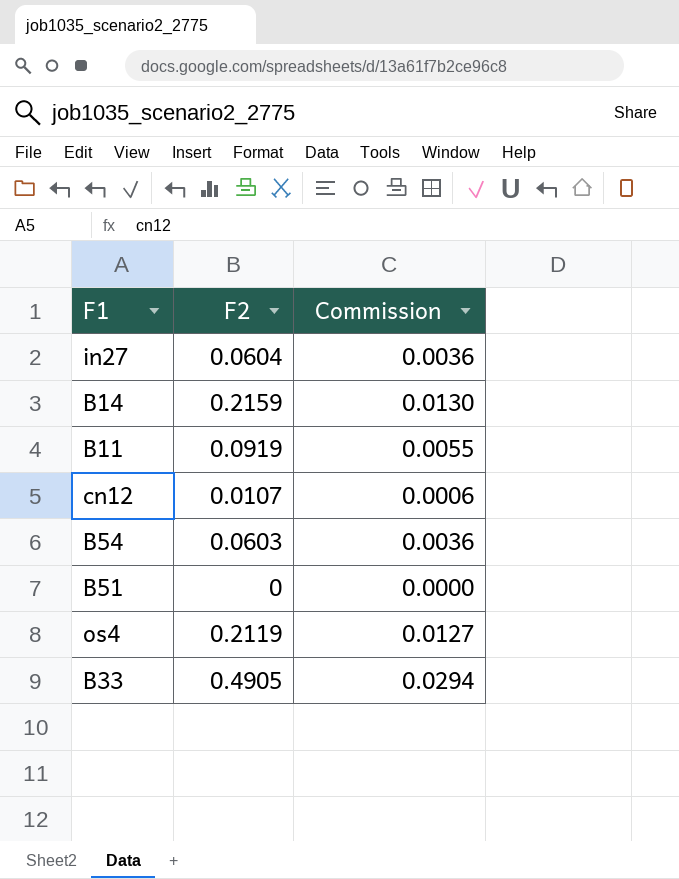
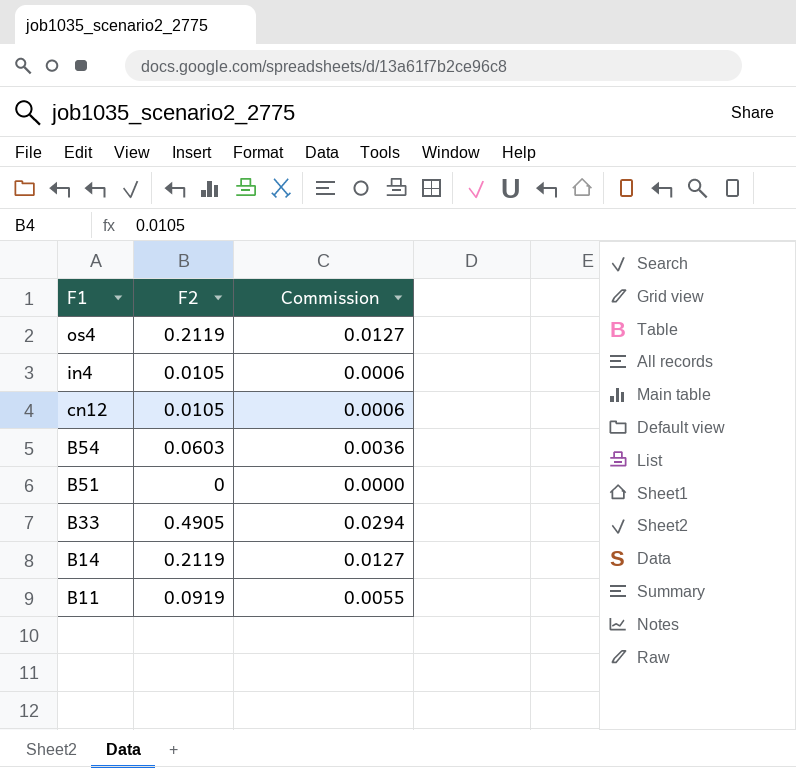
row order: none -> F1 descending
row in27: 0.0604 | 0.0036 -> none
row in4: none -> 0.0105 | 0.0006
cn12 | F2: 0.0107 -> 0.0105
B14 | F2: 0.2159 -> 0.2119
B14 | Commission: 0.0130 -> 0.0127

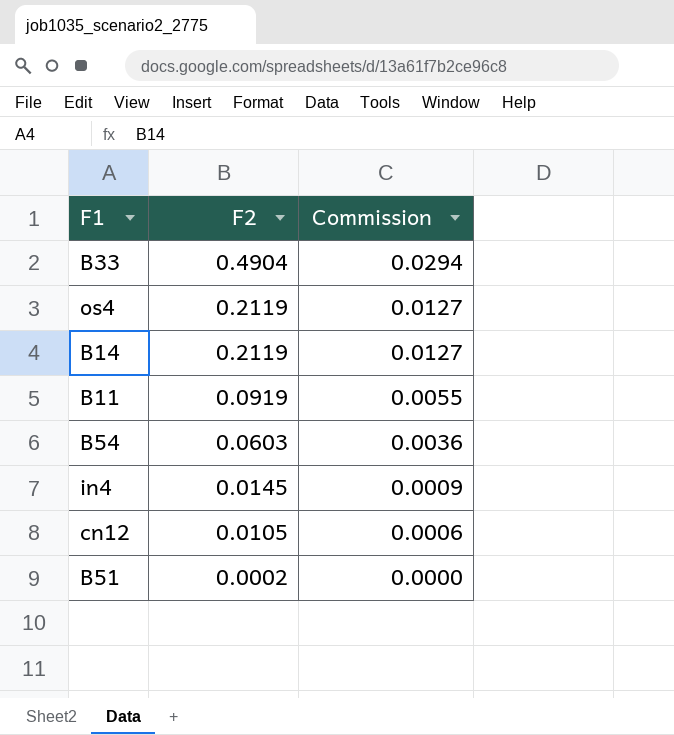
row order: F1 descending -> F2 descending
B33 | F2: 0.4905 -> 0.4904
in4 | F2: 0.0105 -> 0.0145
in4 | Commission: 0.0006 -> 0.0009
B51 | F2: 0 -> 0.0002

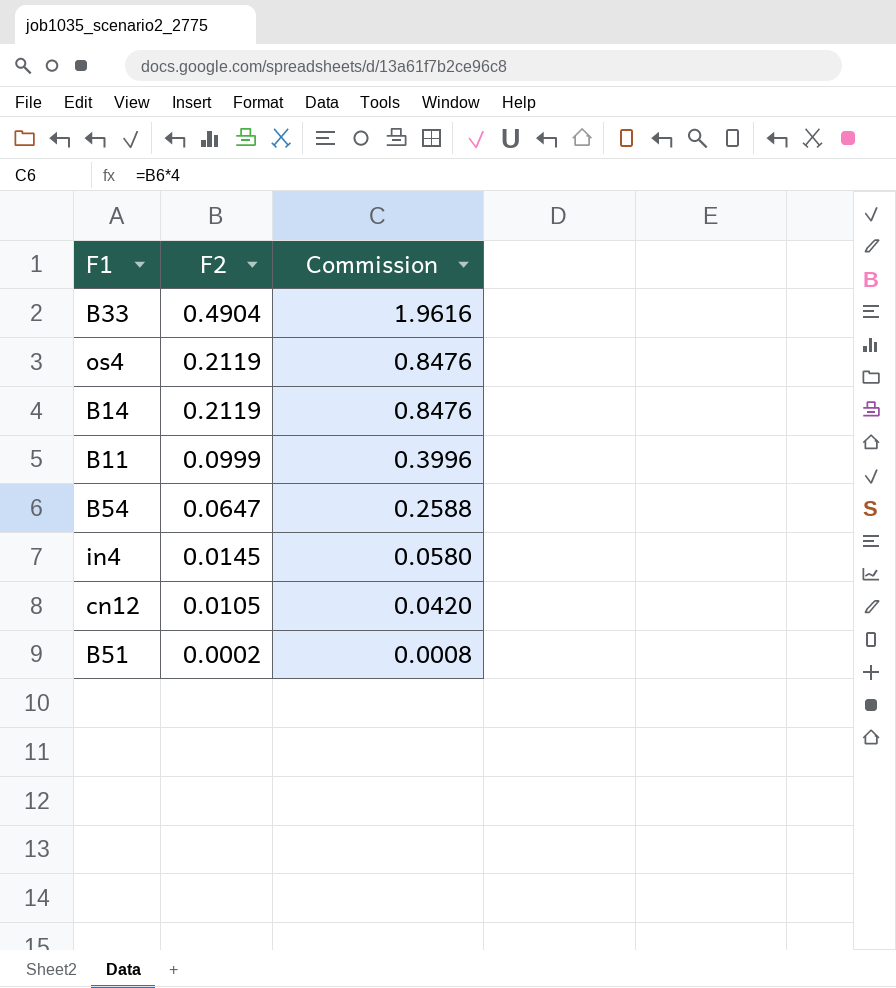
column Commission | formula: [F2] * 0.06 -> [F2] * 4
B11 | F2: 0.0919 -> 0.0999
B54 | F2: 0.0603 -> 0.0647

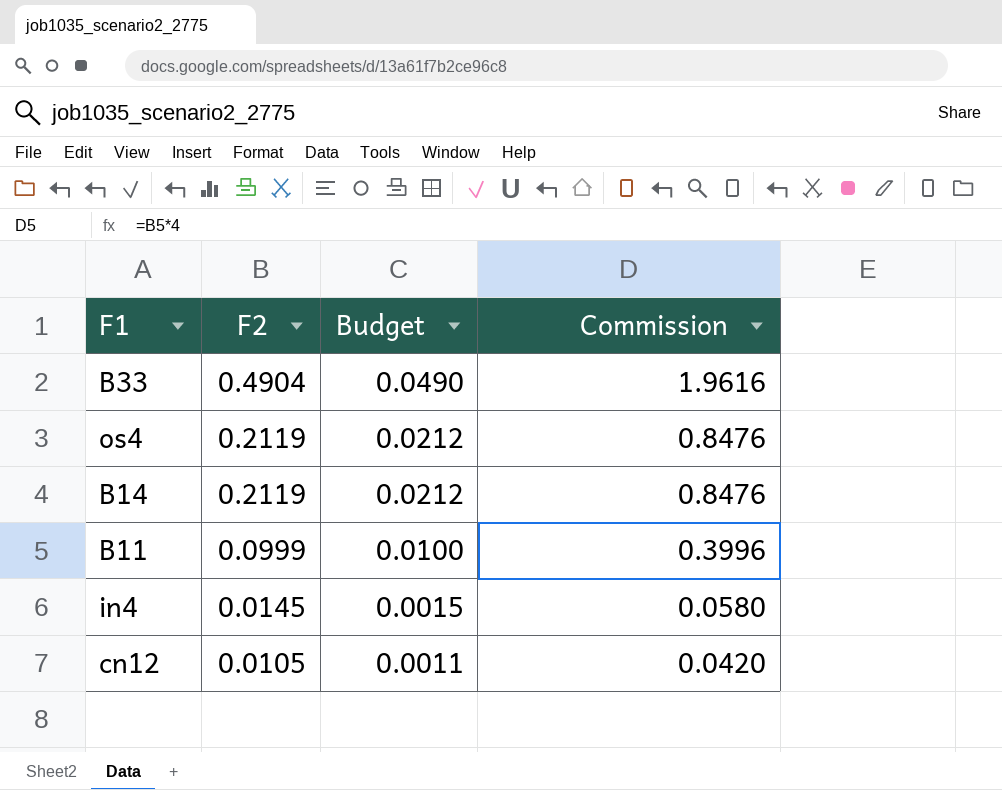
column Budget | formula: none -> [F2] * 0.1
row B54: 0.0647 | 0.2588 -> none
row B51: 0.0002 | 0.0008 -> none

